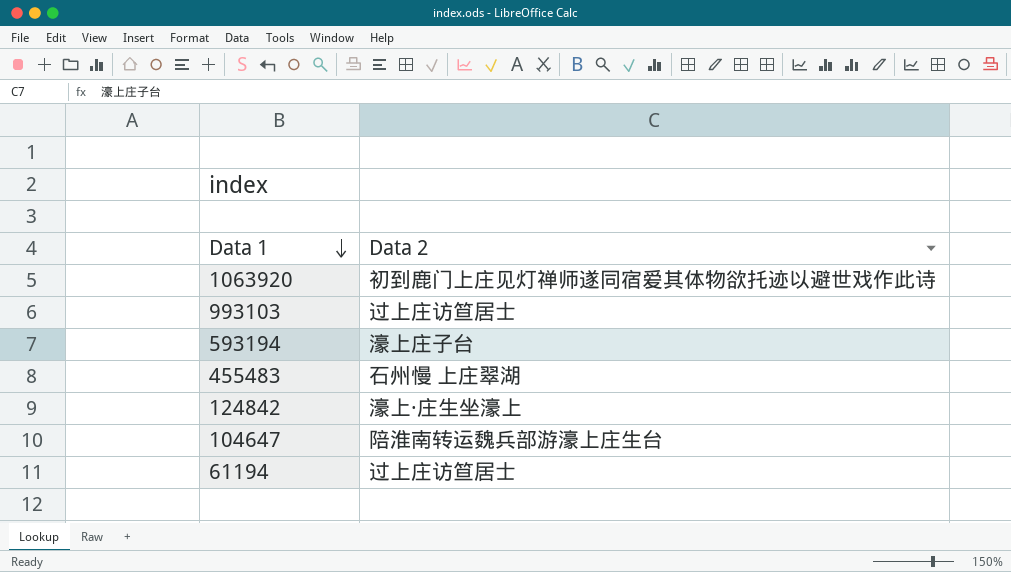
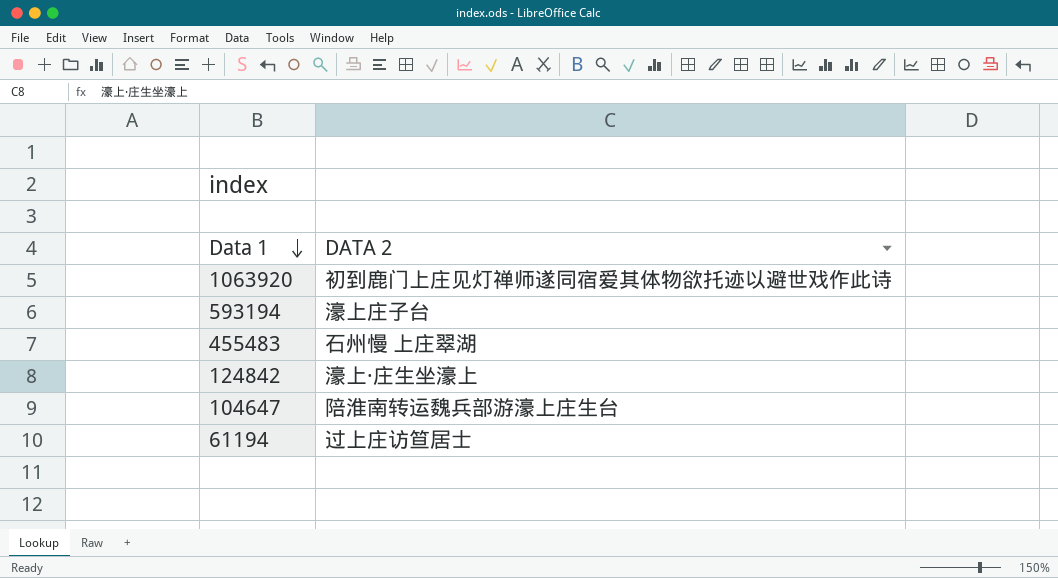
column name: Data 2 -> DATA 2
row 993103: 过上庄访笪居士 -> none

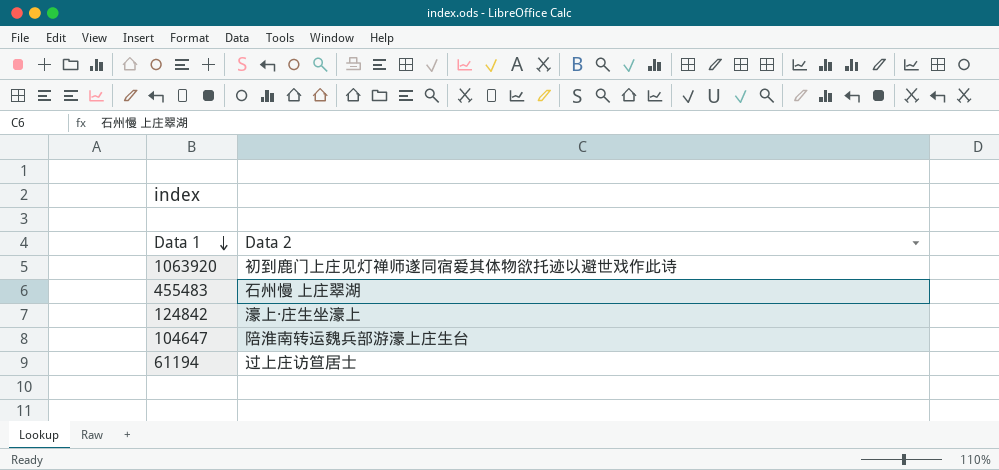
column name: DATA 2 -> Data 2
row 593194: 濠上庄子台 -> none

